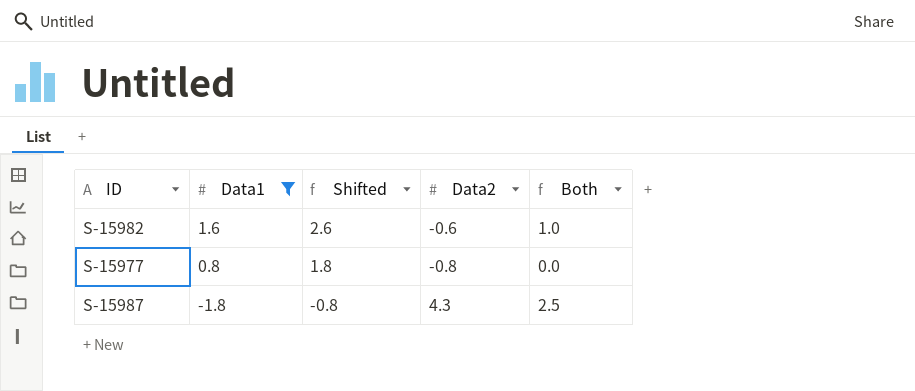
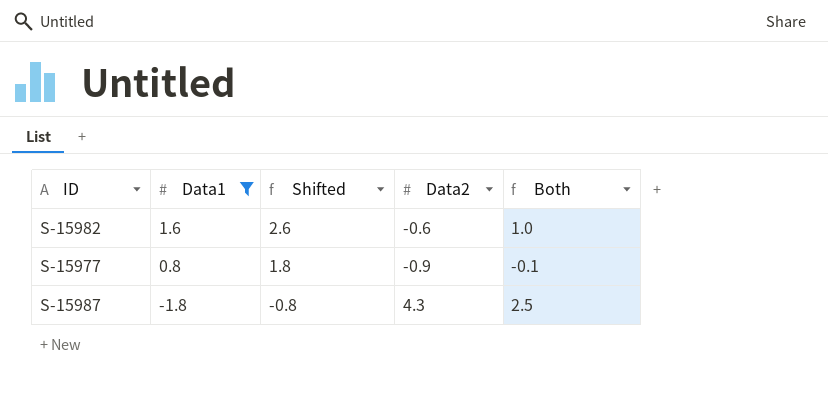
S-15977 | Data2: -0.8 -> -0.9
S-15977 | Both: 0.0 -> -0.1

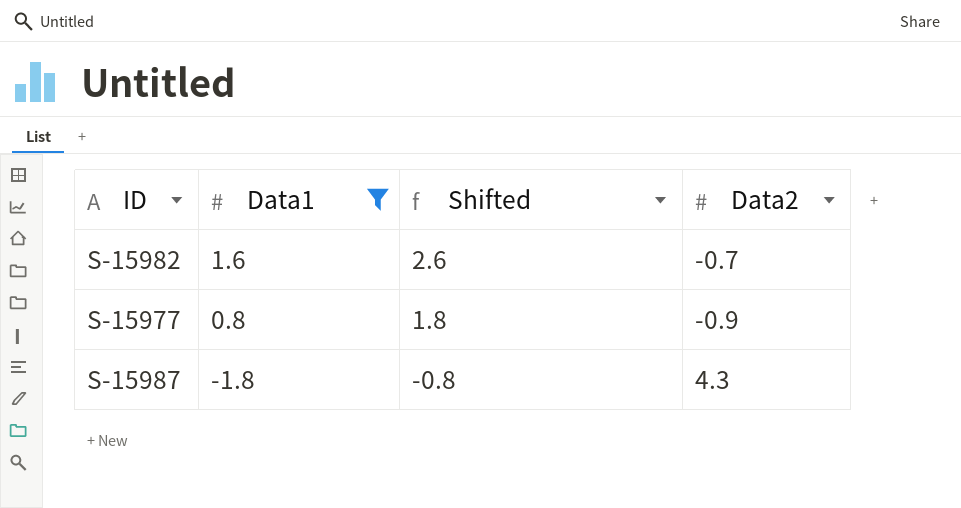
column Both | formula: [Data1] + [Data2] -> none
S-15982 | Data2: -0.6 -> -0.7

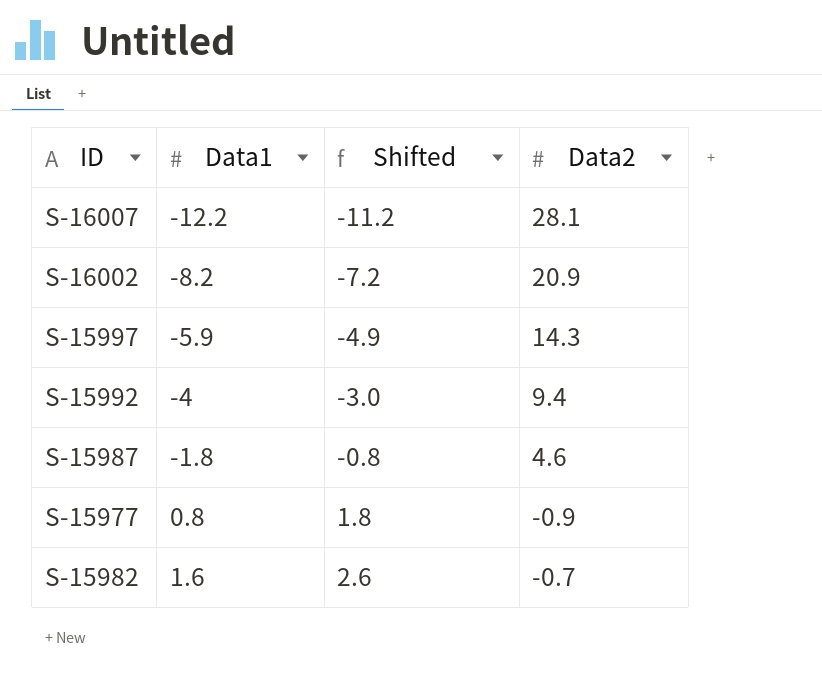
filter: Data1 >= -1.8 -> none
row order: Data1 descending -> Data1 ascending
S-15987 | Data2: 4.3 -> 4.6

